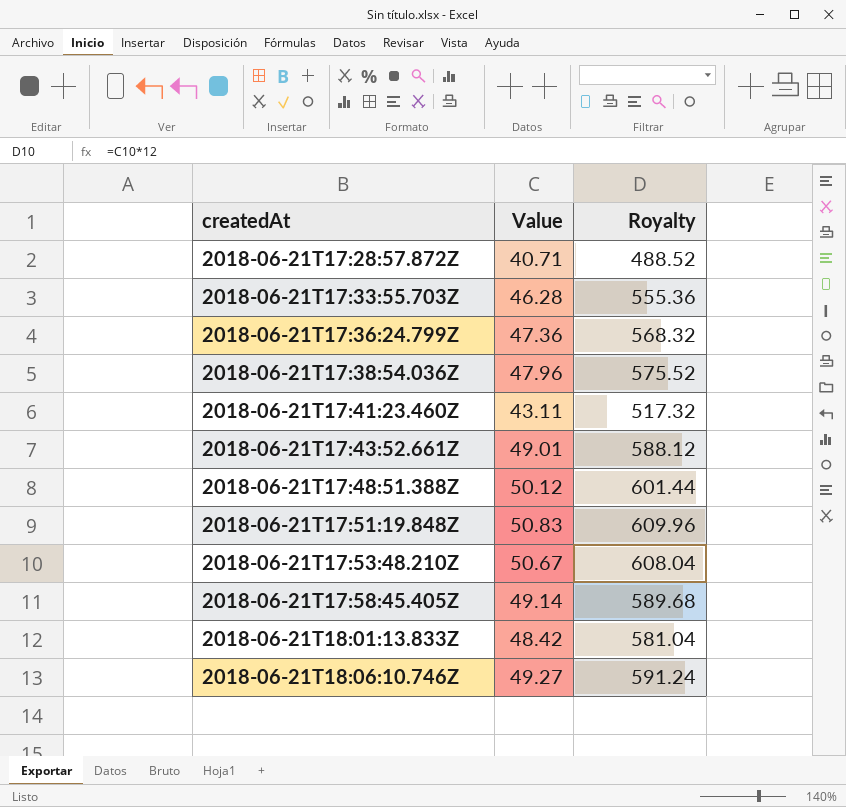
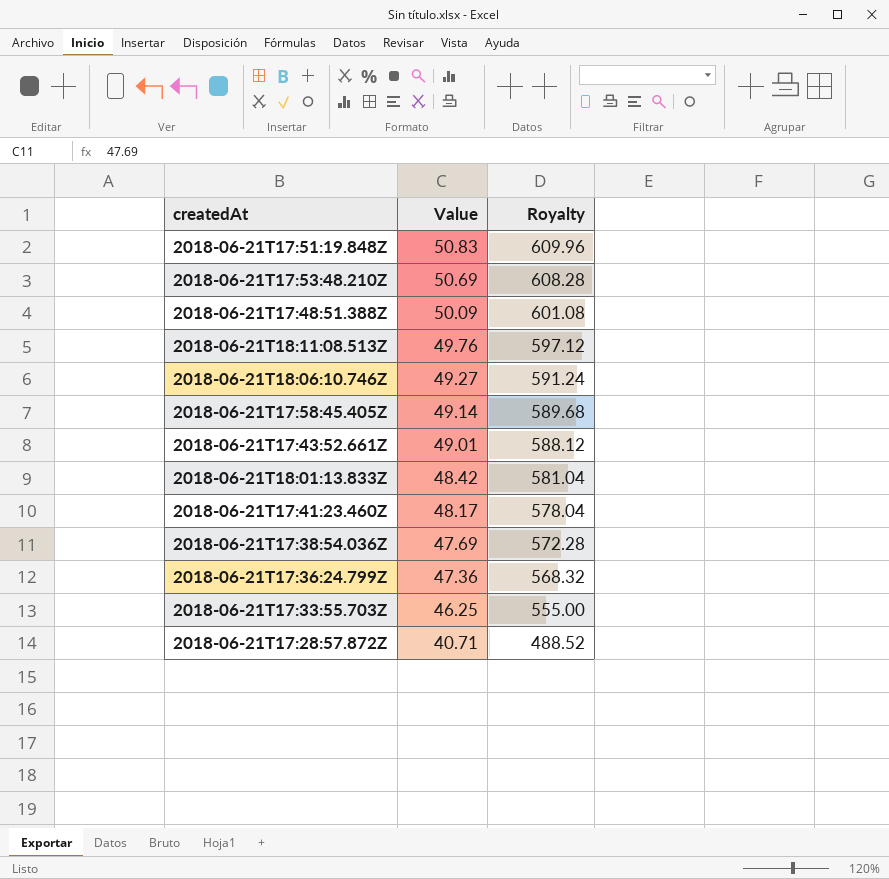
row order: createdAt ascending -> Value descending
2018-06-21T17:53:48.210Z | Value: 50.67 -> 50.69
2018-06-21T17:53:48.210Z | Royalty: 608.04 -> 608.28
2018-06-21T17:48:51.388Z | Value: 50.12 -> 50.09
2018-06-21T17:48:51.388Z | Royalty: 601.44 -> 601.08
row 2018-06-21T18:11:08.513Z: none -> 49.76 | 597.12
2018-06-21T17:41:23.460Z | Value: 43.11 -> 48.17
2018-06-21T17:41:23.460Z | Royalty: 517.32 -> 578.04
2018-06-21T17:38:54.036Z | Value: 47.96 -> 47.69
2018-06-21T17:38:54.036Z | Royalty: 575.52 -> 572.28
2018-06-21T17:33:55.703Z | Value: 46.28 -> 46.25
2018-06-21T17:33:55.703Z | Royalty: 555.36 -> 555.00

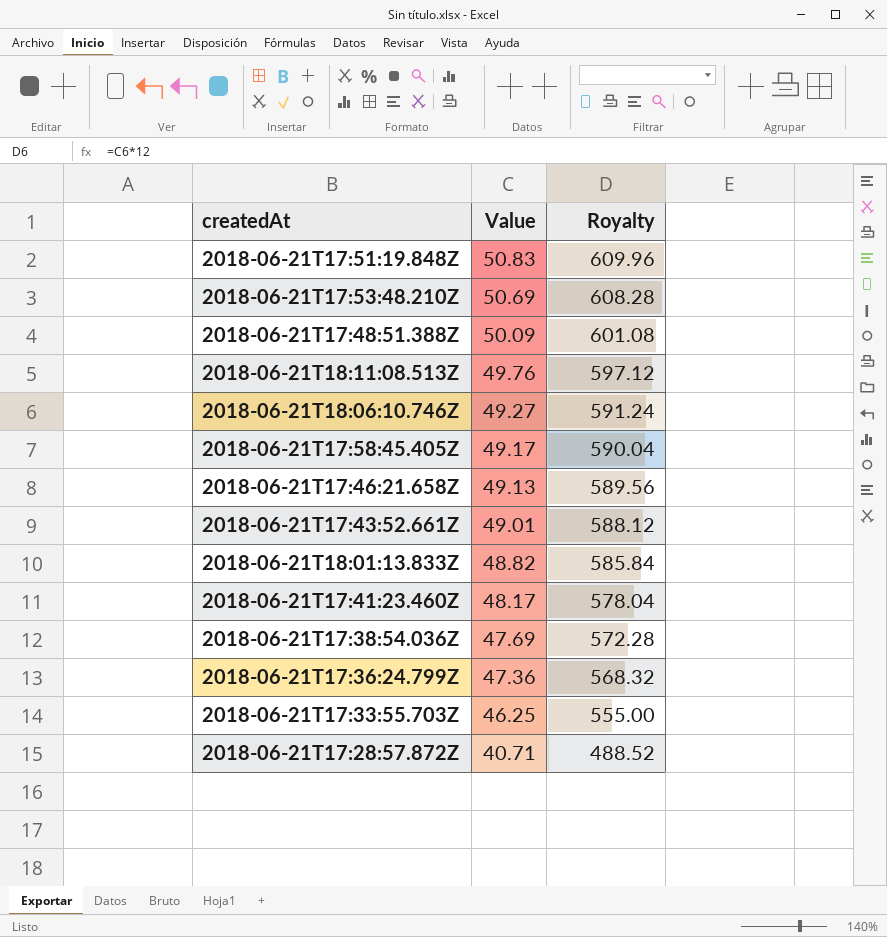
2018-06-21T17:58:45.405Z | Value: 49.14 -> 49.17
2018-06-21T17:58:45.405Z | Royalty: 589.68 -> 590.04
row 2018-06-21T17:46:21.658Z: none -> 49.13 | 589.56
2018-06-21T18:01:13.833Z | Value: 48.42 -> 48.82
2018-06-21T18:01:13.833Z | Royalty: 581.04 -> 585.84

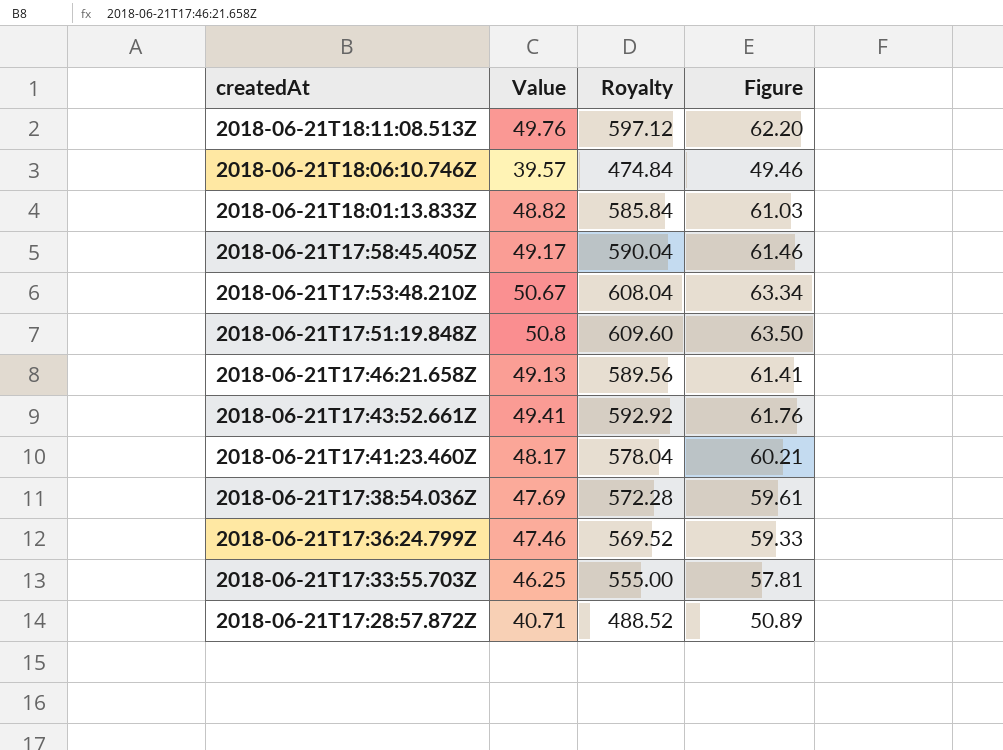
row order: Value descending -> createdAt descending
column Figure | formula: none -> [Value] * 1.25
row 2018-06-21T17:48:51.388Z: 50.09 | 601.08 -> none
2018-06-21T18:06:10.746Z | Value: 49.27 -> 39.57
2018-06-21T18:06:10.746Z | Royalty: 591.24 -> 474.84
2018-06-21T17:53:48.210Z | Value: 50.69 -> 50.67
2018-06-21T17:53:48.210Z | Royalty: 608.28 -> 608.04
2018-06-21T17:51:19.848Z | Value: 50.83 -> 50.8
2018-06-21T17:51:19.848Z | Royalty: 609.96 -> 609.60
2018-06-21T17:43:52.661Z | Value: 49.01 -> 49.41
2018-06-21T17:43:52.661Z | Royalty: 588.12 -> 592.92
2018-06-21T17:36:24.799Z | Value: 47.36 -> 47.46
2018-06-21T17:36:24.799Z | Royalty: 568.32 -> 569.52

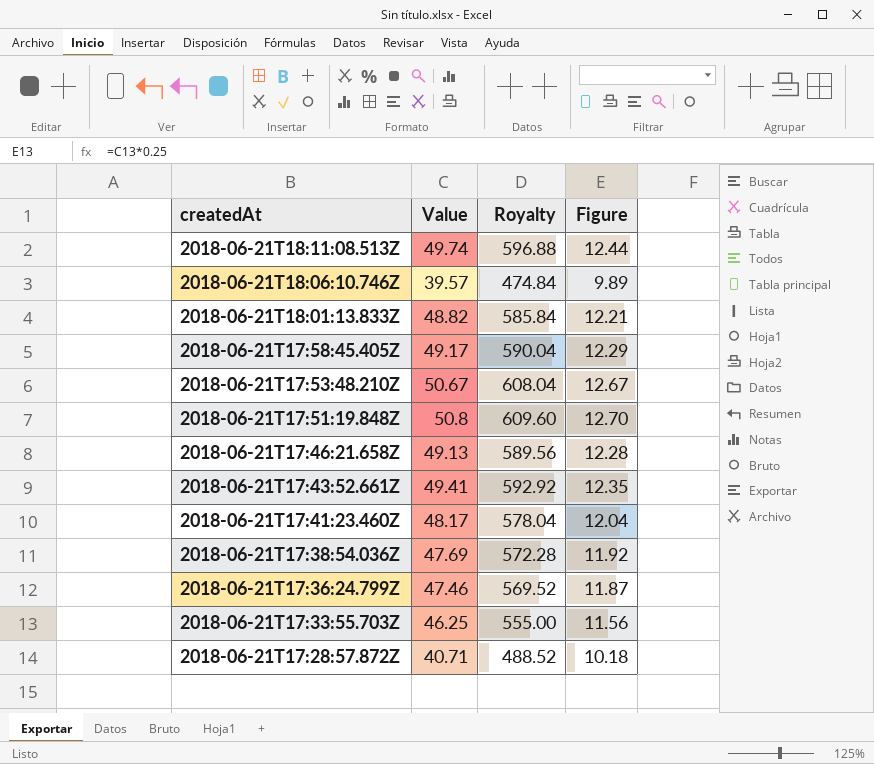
column Figure | formula: [Value] * 1.25 -> [Value] * 0.25
2018-06-21T18:11:08.513Z | Value: 49.76 -> 49.74
2018-06-21T18:11:08.513Z | Royalty: 597.12 -> 596.88

